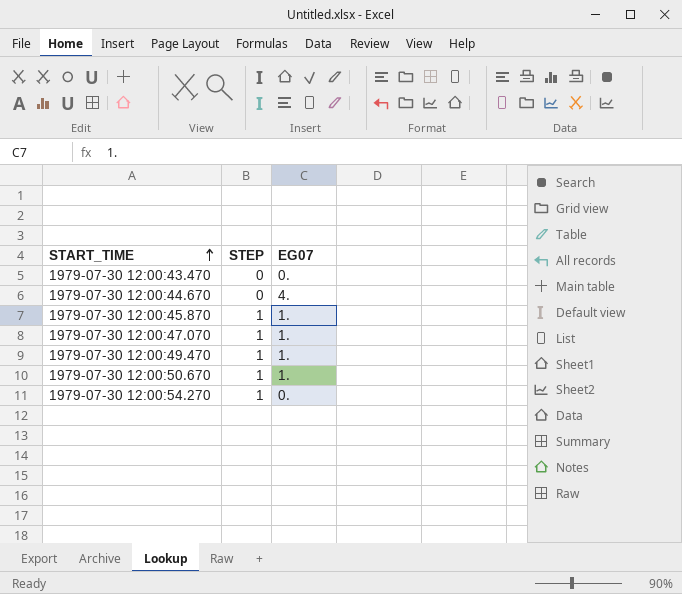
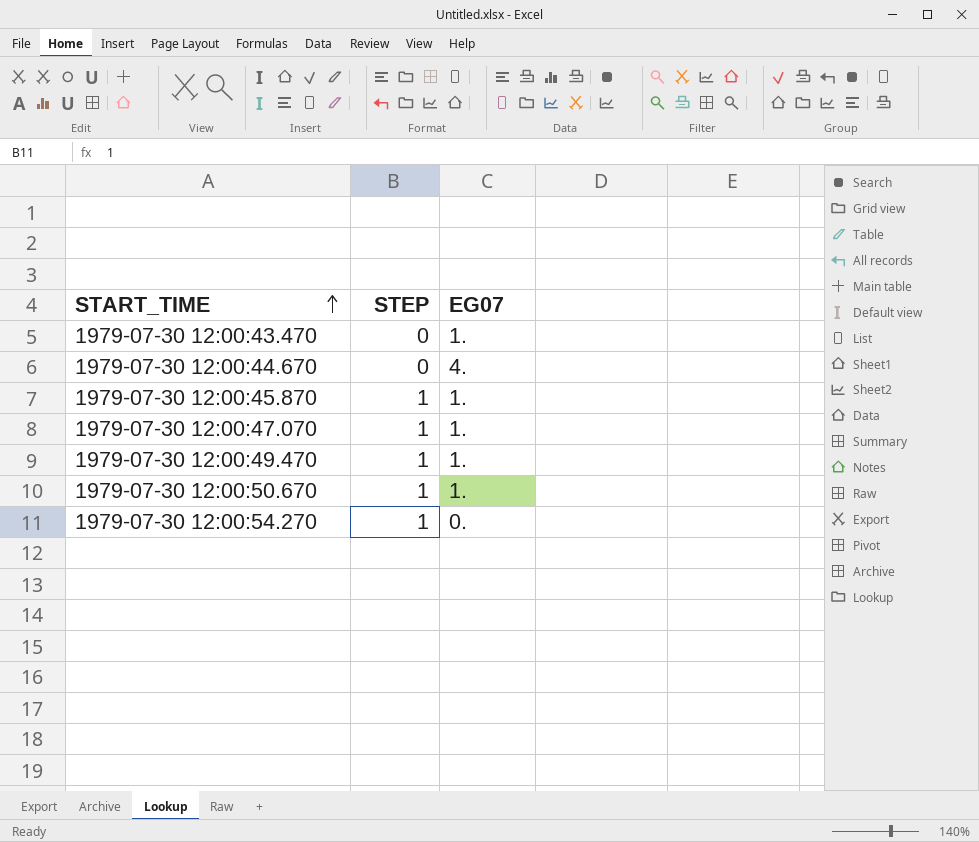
1979-07-30 12:00:43.470 | EG07: 0. -> 1.

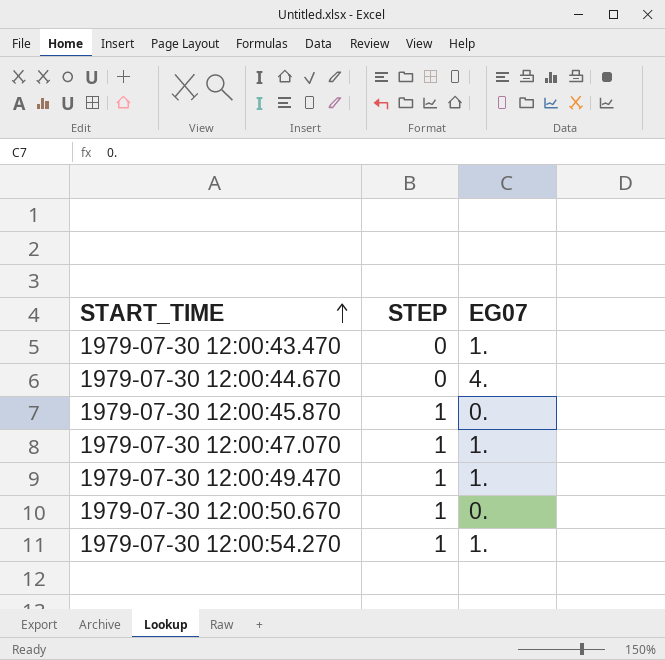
1979-07-30 12:00:45.870 | EG07: 1. -> 0.
1979-07-30 12:00:50.670 | EG07: 1. -> 0.
1979-07-30 12:00:54.270 | EG07: 0. -> 1.

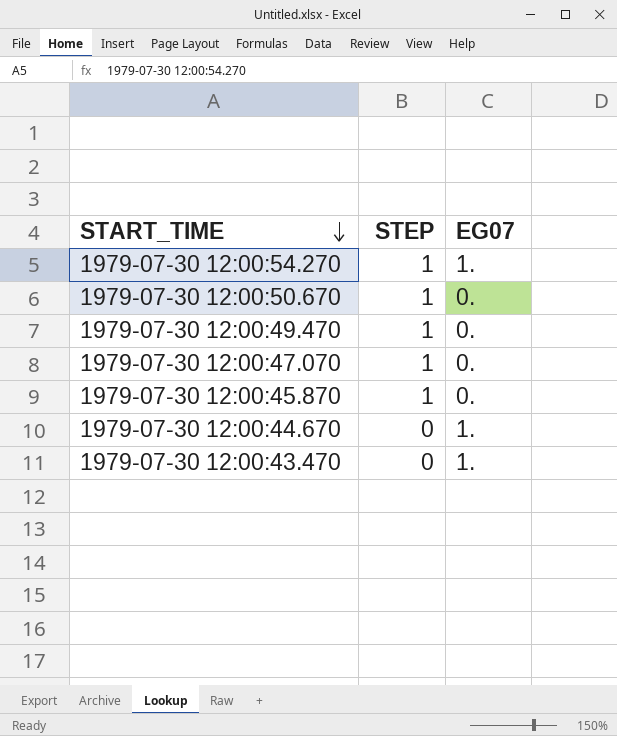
row order: START_TIME ascending -> START_TIME descending
1979-07-30 12:00:49.470 | EG07: 1. -> 0.
1979-07-30 12:00:47.070 | EG07: 1. -> 0.
1979-07-30 12:00:44.670 | EG07: 4. -> 1.

